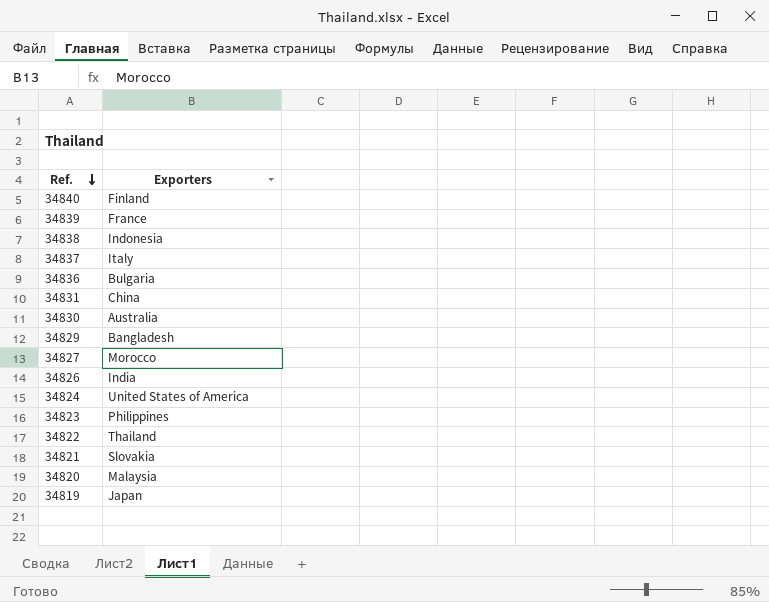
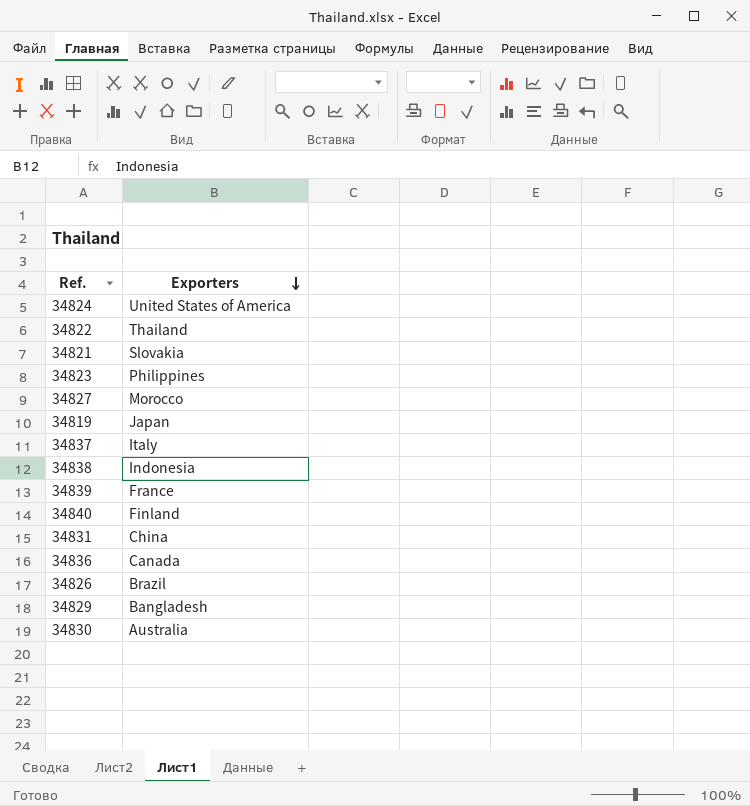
row order: Ref. descending -> Exporters descending
row 34820: Malaysia -> none
34836 | Exporters: Bulgaria -> Canada
34826 | Exporters: India -> Brazil

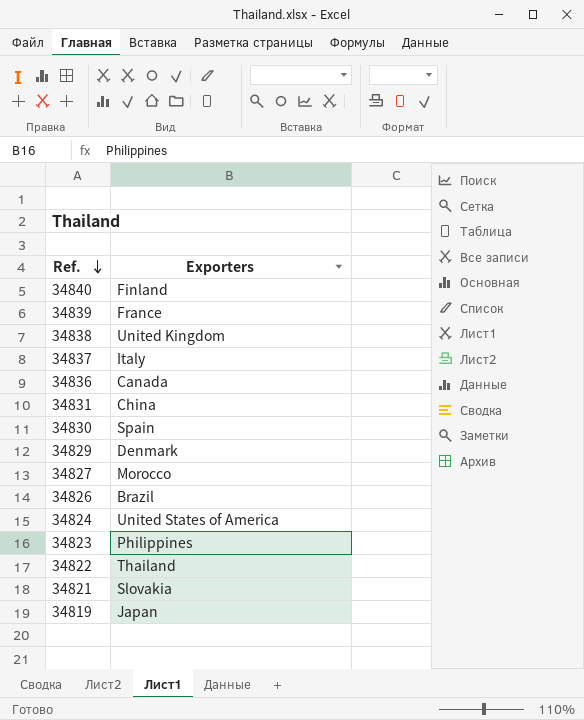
row order: Exporters descending -> Ref. descending
34838 | Exporters: Indonesia -> United Kingdom
34830 | Exporters: Australia -> Spain
34829 | Exporters: Bangladesh -> Denmark

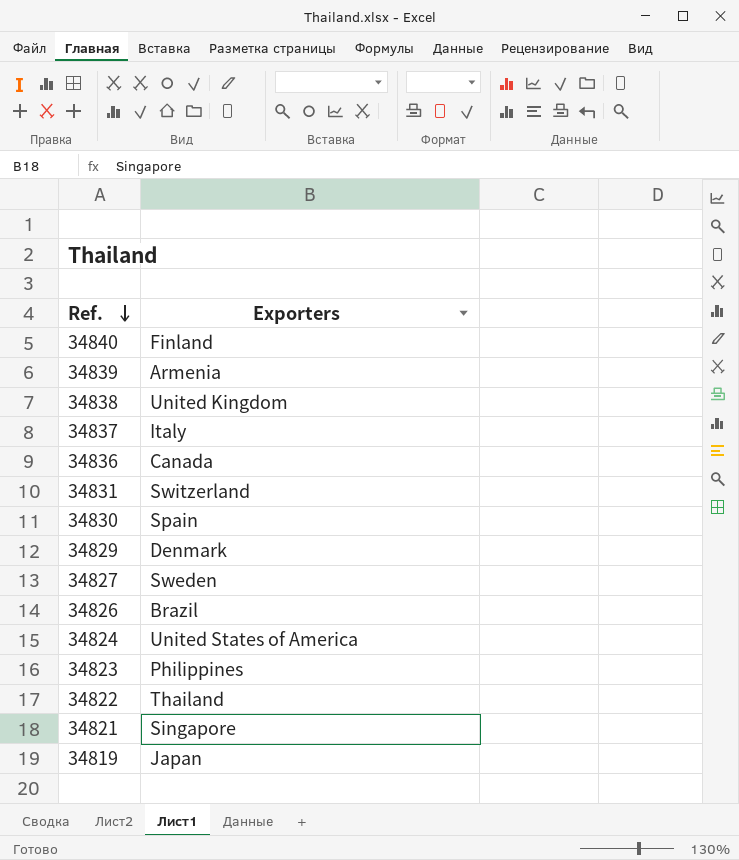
34839 | Exporters: France -> Armenia
34831 | Exporters: China -> Switzerland
34827 | Exporters: Morocco -> Sweden
34821 | Exporters: Slovakia -> Singapore

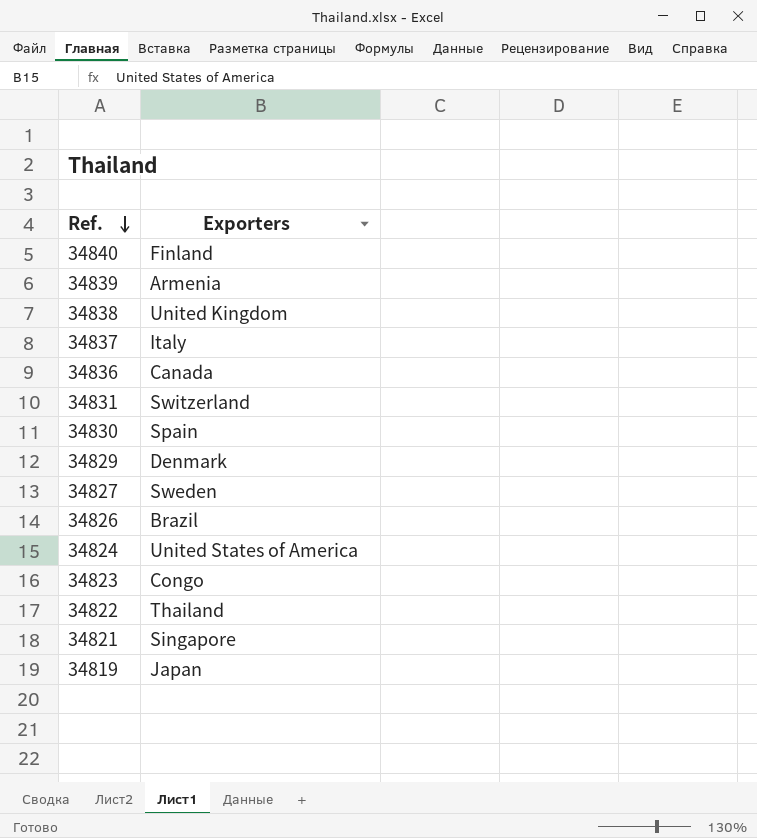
34823 | Exporters: Philippines -> Congo

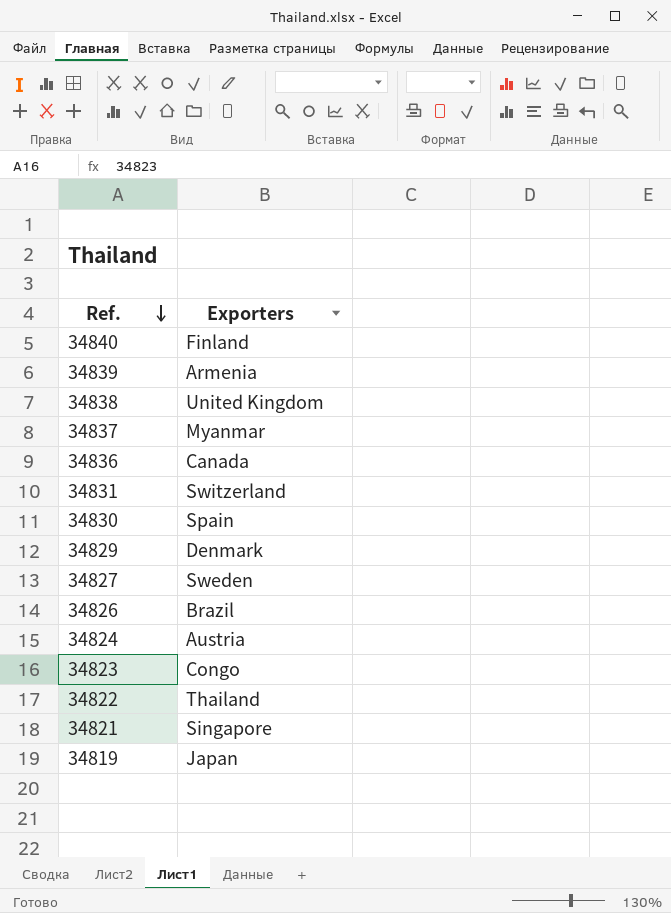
34837 | Exporters: Italy -> Myanmar
34824 | Exporters: United States of America -> Austria

